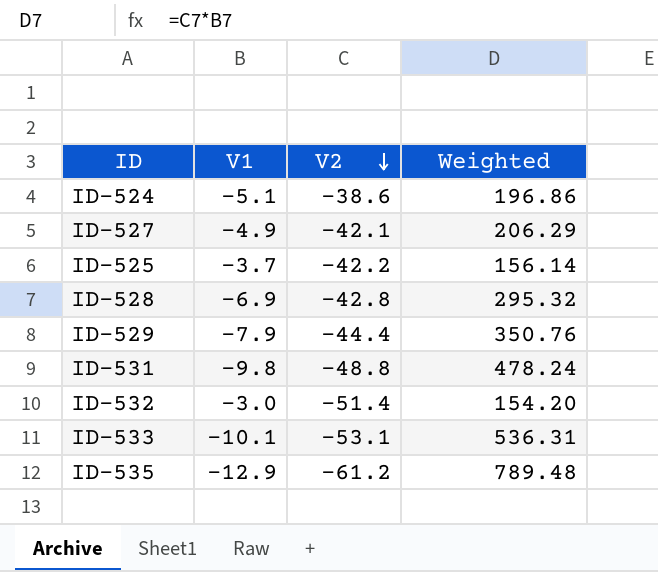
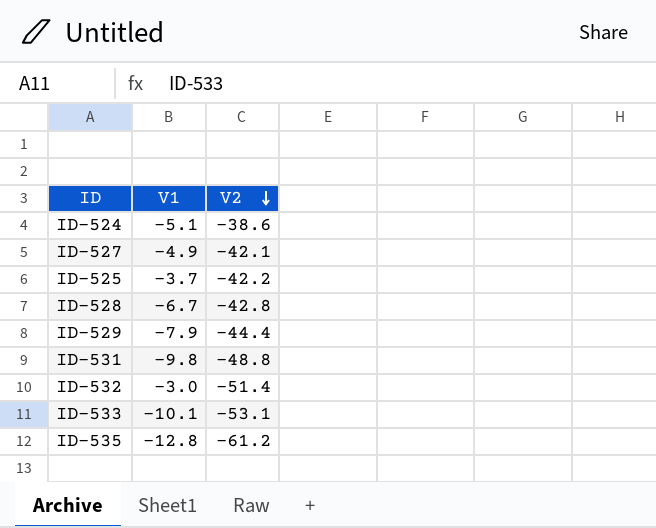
column Weighted | formula: [V1] * [V2] -> none
ID-528 | V1: -6.9 -> -6.7
ID-535 | V1: -12.9 -> -12.8

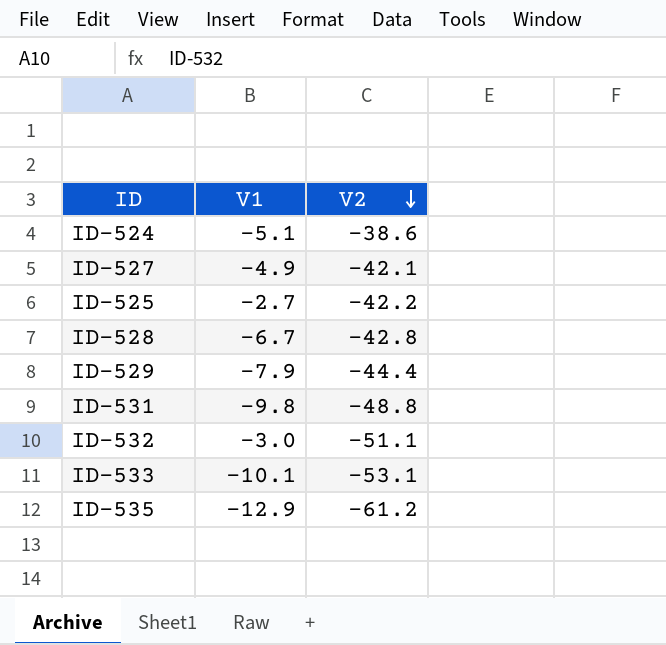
ID-525 | V1: -3.7 -> -2.7
ID-532 | V2: -51.4 -> -51.1
ID-535 | V1: -12.8 -> -12.9

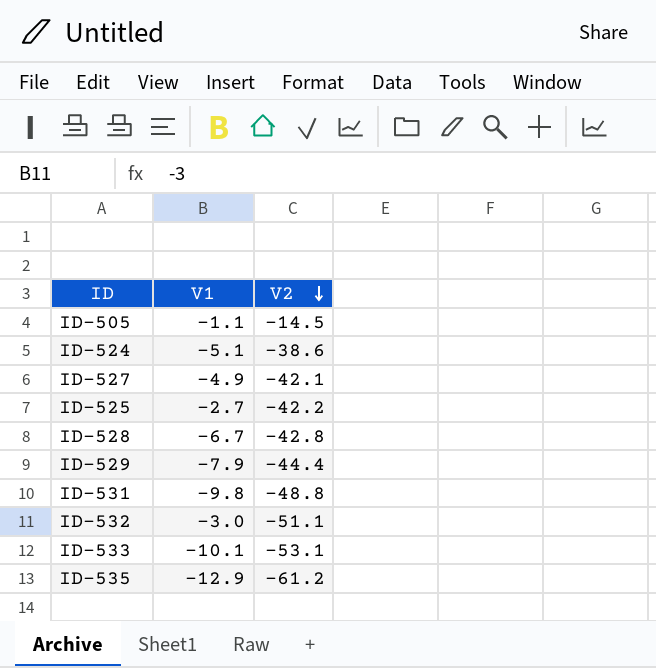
row ID-505: none -> -1.1 | -14.5

